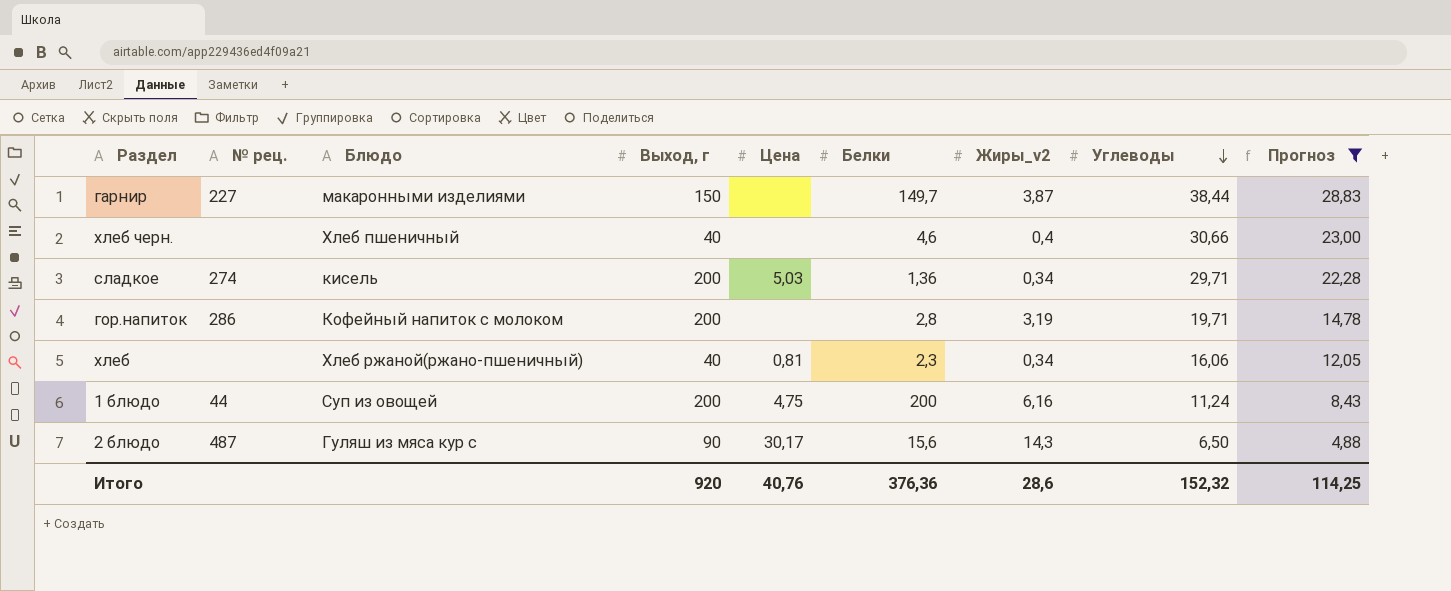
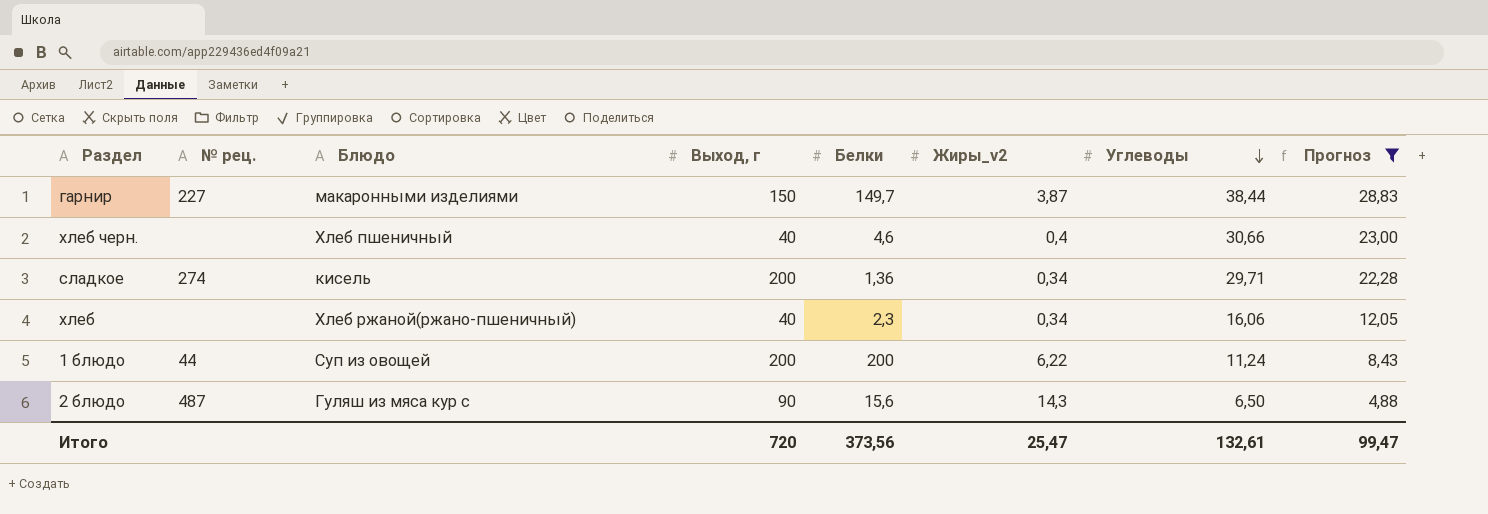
column Цена | position: 5 -> none
row гор.напиток: 286 | Кофейный напиток с молоком | 200 | none | 2,8 | 3,19 | 19,71 | 14,78 -> none
1 блюдо | Жиры_v2: 6,16 -> 6,22
Итого | Выход, г: 920 -> 720
Итого | Белки: 376,36 -> 373,56
Итого | Жиры_v2: 28,6 -> 25,47
Итого | Углеводы: 152,32 -> 132,61
Итого | Прогноз: 114,25 -> 99,47

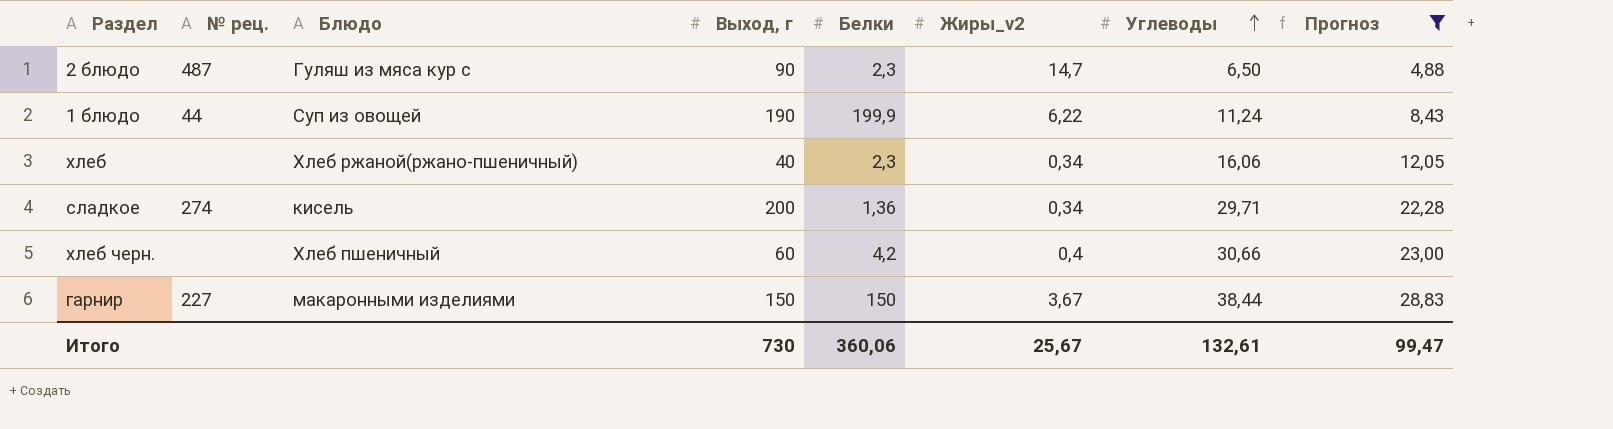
row order: Углеводы descending -> Углеводы ascending
2 блюдо | Белки: 15,6 -> 2,3
2 блюдо | Жиры_v2: 14,3 -> 14,7
1 блюдо | Выход, г: 200 -> 190
1 блюдо | Белки: 200 -> 199,9
хлеб черн. | Выход, г: 40 -> 60
хлеб черн. | Белки: 4,6 -> 4,2
гарнир | Белки: 149,7 -> 150
гарнир | Жиры_v2: 3,87 -> 3,67
Итого | Выход, г: 720 -> 730
Итого | Белки: 373,56 -> 360,06
Итого | Жиры_v2: 25,47 -> 25,67

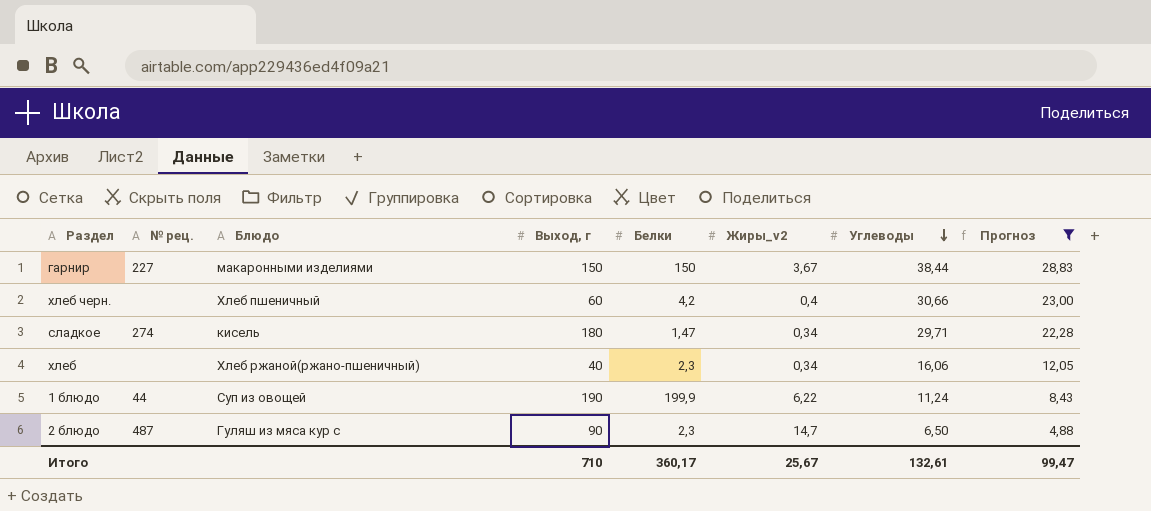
row order: Углеводы ascending -> Углеводы descending
сладкое | Выход, г: 200 -> 180
сладкое | Белки: 1,36 -> 1,47
Итого | Выход, г: 730 -> 710
Итого | Белки: 360,06 -> 360,17

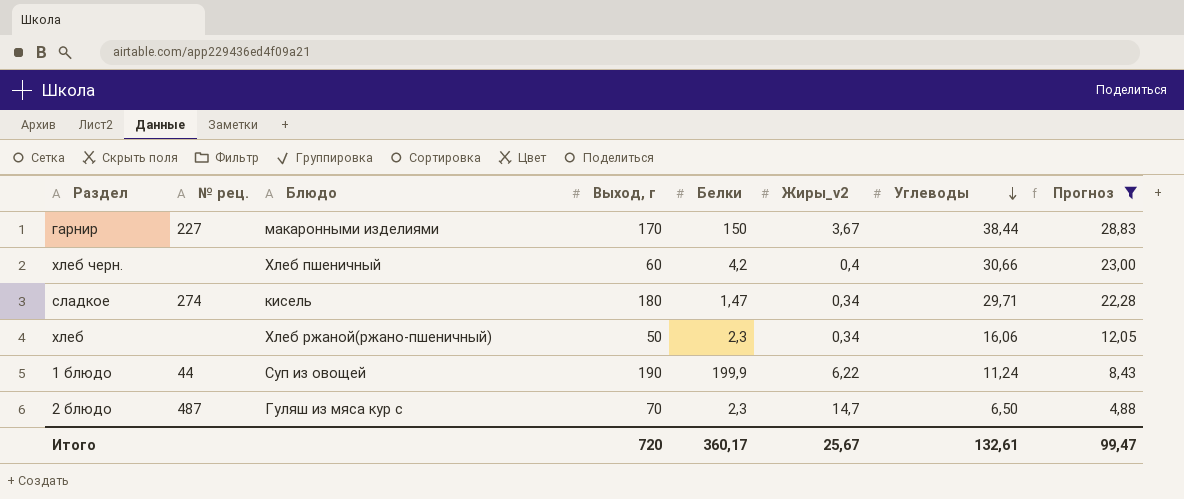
гарнир | Выход, г: 150 -> 170
хлеб | Выход, г: 40 -> 50
2 блюдо | Выход, г: 90 -> 70
Итого | Выход, г: 710 -> 720

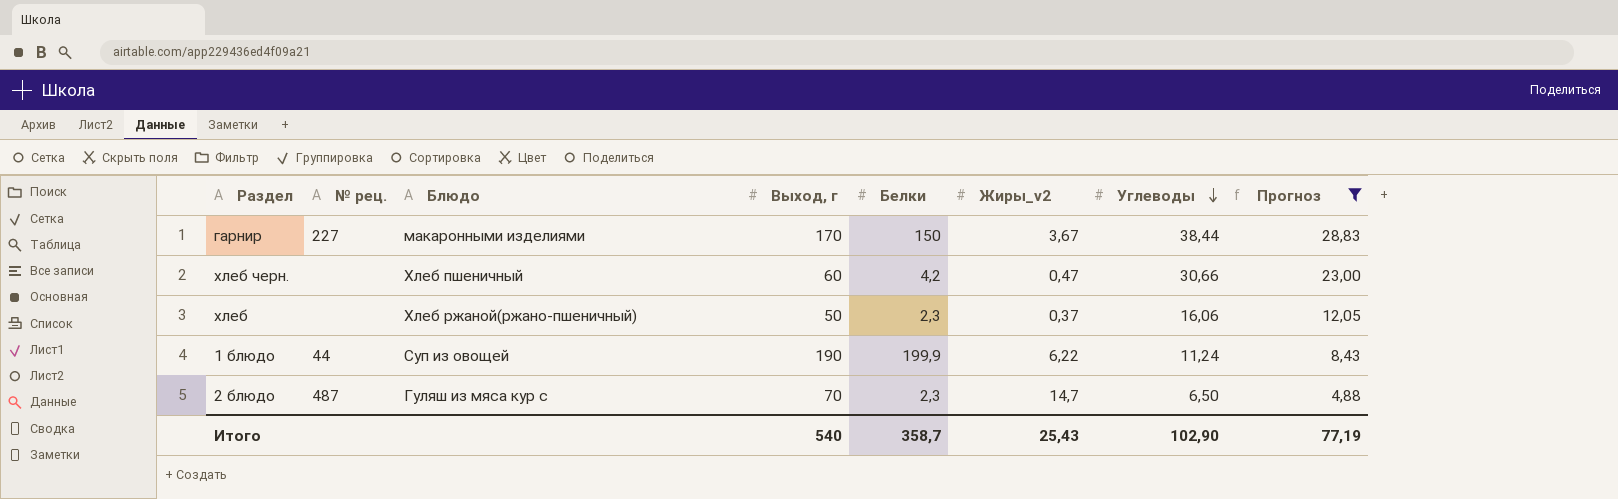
row сладкое: 274 | кисель | 180 | 1,47 | 0,34 | 29,71 | 22,28 -> none
хлеб черн. | Жиры_v2: 0,4 -> 0,47
хлеб | Жиры_v2: 0,34 -> 0,37
Итого | Выход, г: 720 -> 540
Итого | Белки: 360,17 -> 358,7
Итого | Жиры_v2: 25,67 -> 25,43
Итого | Углеводы: 132,61 -> 102,90
Итого | Прогноз: 99,47 -> 77,19

